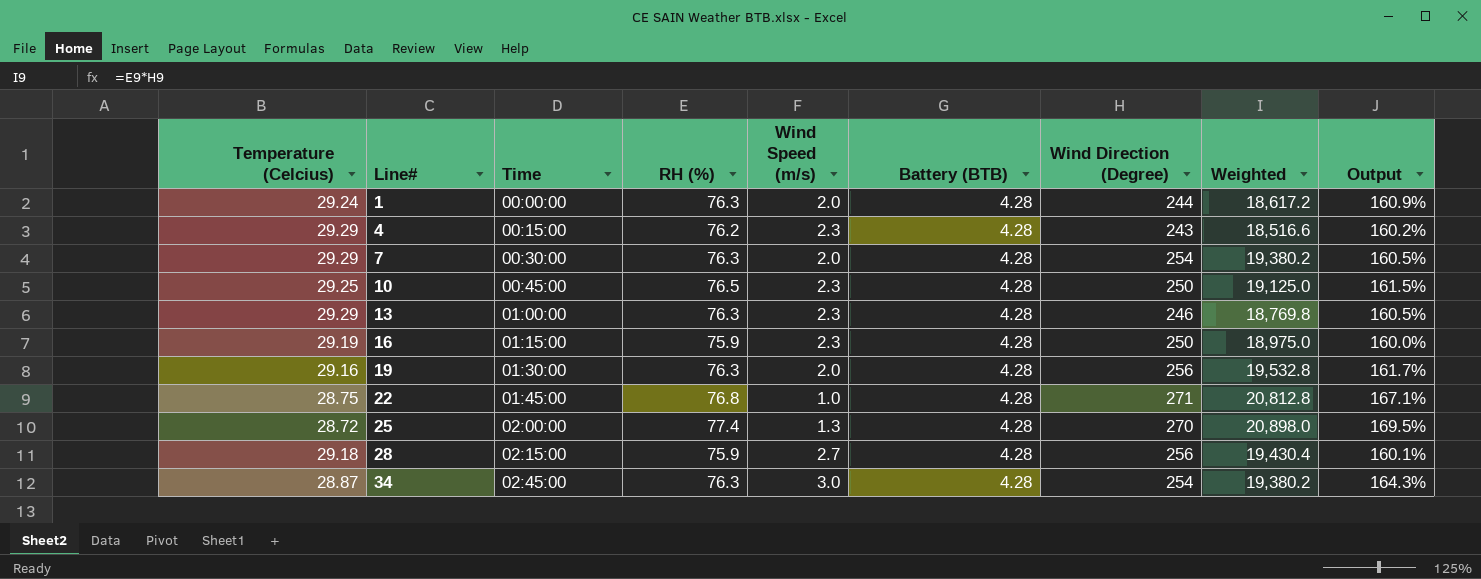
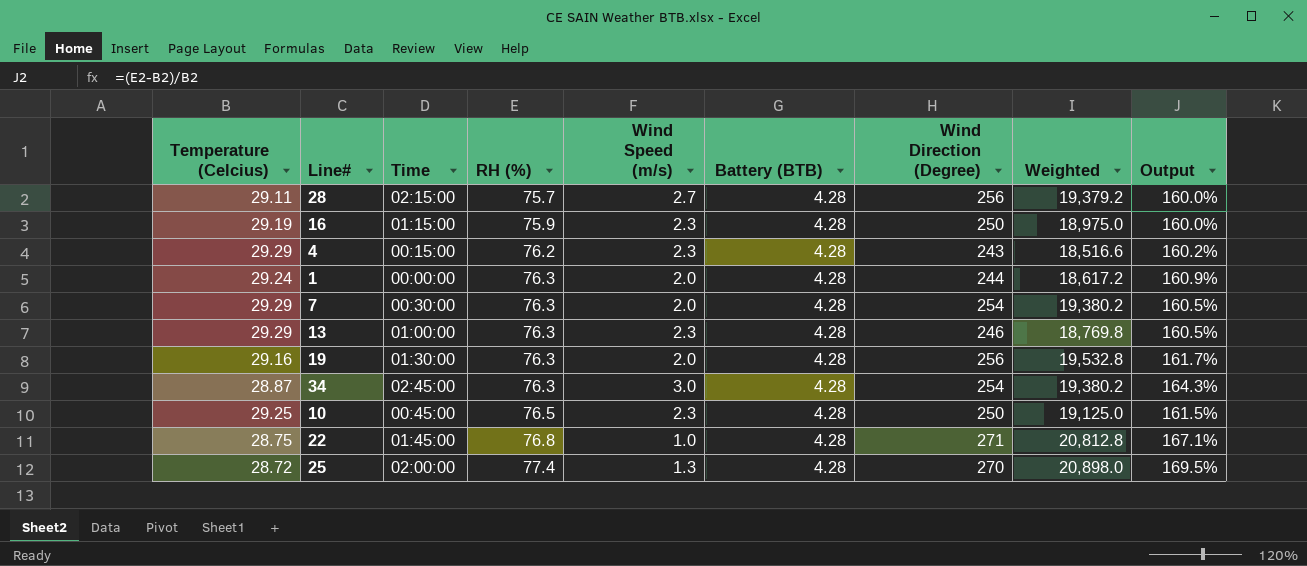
row order: Line# ascending -> RH (%) ascending
28 | Temperature (Celcius): 29.18 -> 29.11
28 | RH (%): 75.9 -> 75.7
28 | Weighted: 19,430.4 -> 19,379.2
28 | Output: 160.1% -> 160.0%

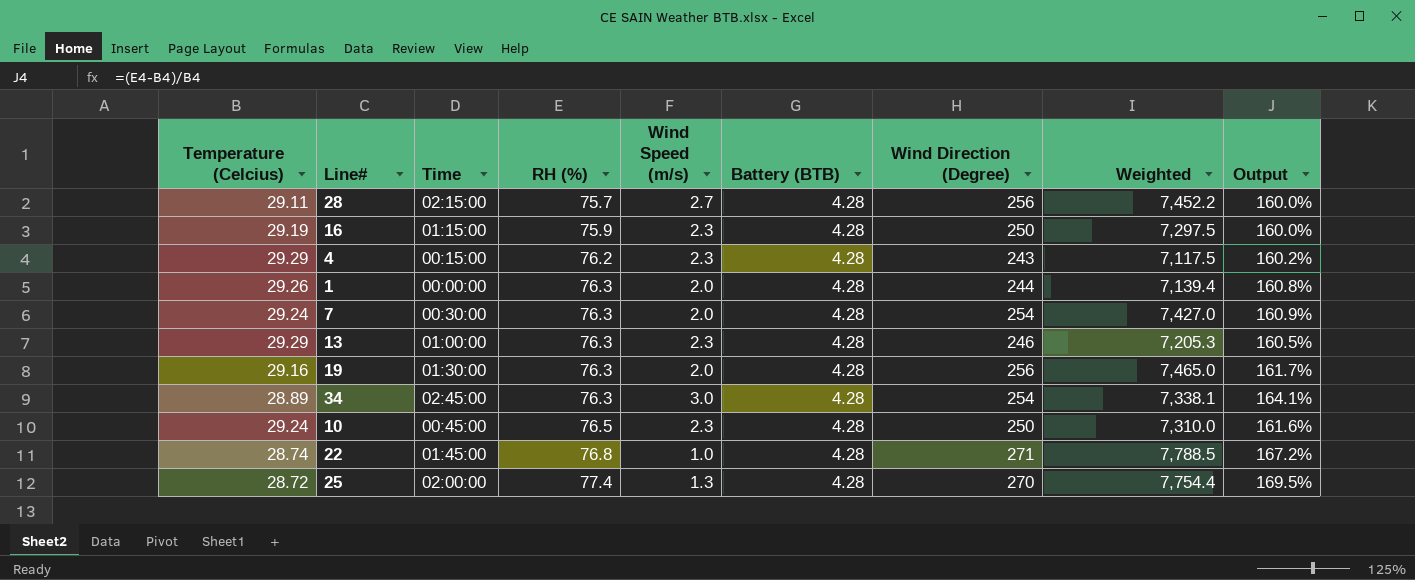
column Weighted | formula: [RH (%)] * [Wind Direction (Degree)] -> [Temperature (Celcius)] * [Wind Direction (Degree)]
1 | Temperature (Celcius): 29.24 -> 29.26
1 | Output: 160.9% -> 160.8%
7 | Temperature (Celcius): 29.29 -> 29.24
7 | Output: 160.5% -> 160.9%
34 | Temperature (Celcius): 28.87 -> 28.89
34 | Output: 164.3% -> 164.1%
10 | Temperature (Celcius): 29.25 -> 29.24
10 | Output: 161.5% -> 161.6%
22 | Temperature (Celcius): 28.75 -> 28.74
22 | Output: 167.1% -> 167.2%

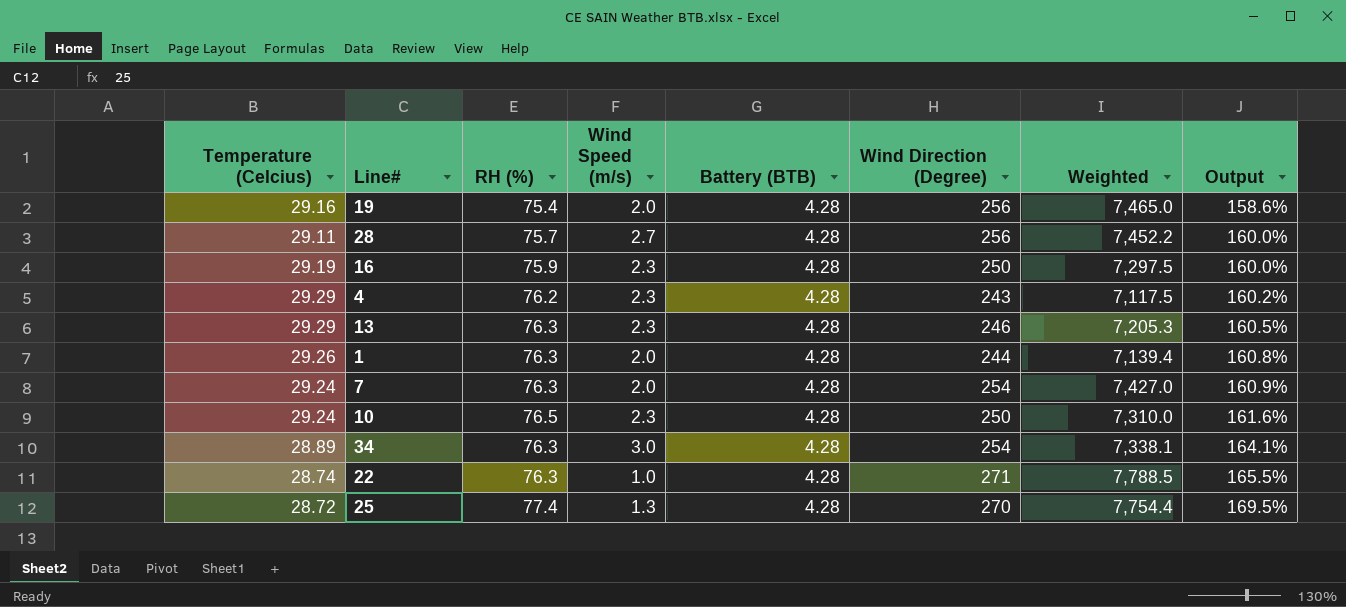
row order: RH (%) ascending -> Output ascending
column Time | position: 3 -> none
19 | RH (%): 76.3 -> 75.4
19 | Output: 161.7% -> 158.6%
22 | RH (%): 76.8 -> 76.3
22 | Output: 167.2% -> 165.5%

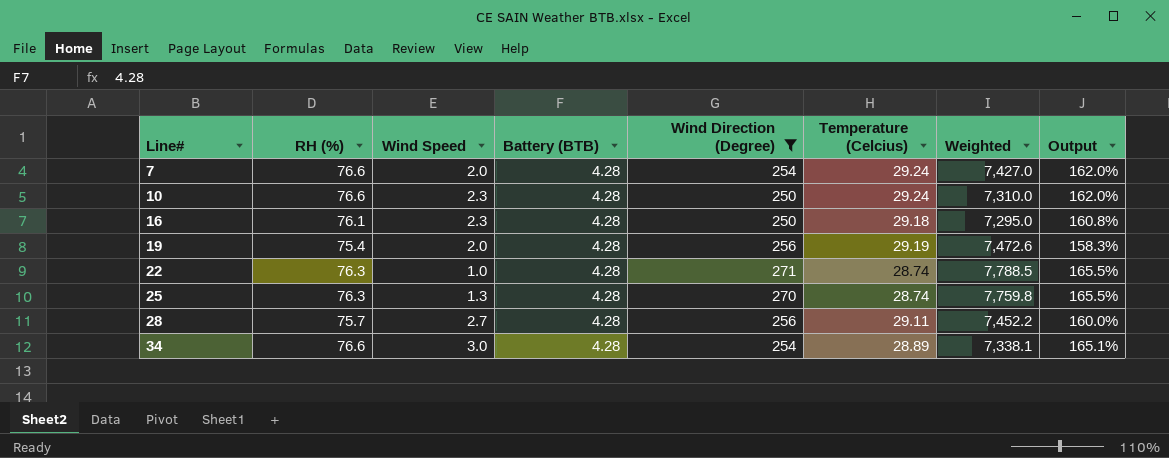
filter: none -> Wind Direction (Degree) >= 250
row order: Output ascending -> Line# ascending
column name: Wind Speed (m/s) -> Wind Speed
column Temperature (Celcius) | position: 1 -> 6
7 | RH (%): 76.3 -> 76.6
7 | Output: 160.9% -> 162.0%
10 | RH (%): 76.5 -> 76.6
10 | Output: 161.6% -> 162.0%
16 | RH (%): 75.9 -> 76.1
16 | Temperature (Celcius): 29.19 -> 29.18
16 | Weighted: 7,297.5 -> 7,295.0
16 | Output: 160.0% -> 160.8%
19 | Temperature (Celcius): 29.16 -> 29.19
19 | Weighted: 7,465.0 -> 7,472.6
19 | Output: 158.6% -> 158.3%
25 | RH (%): 77.4 -> 76.3
25 | Temperature (Celcius): 28.72 -> 28.74
25 | Weighted: 7,754.4 -> 7,759.8
25 | Output: 169.5% -> 165.5%
34 | RH (%): 76.3 -> 76.6
34 | Output: 164.1% -> 165.1%

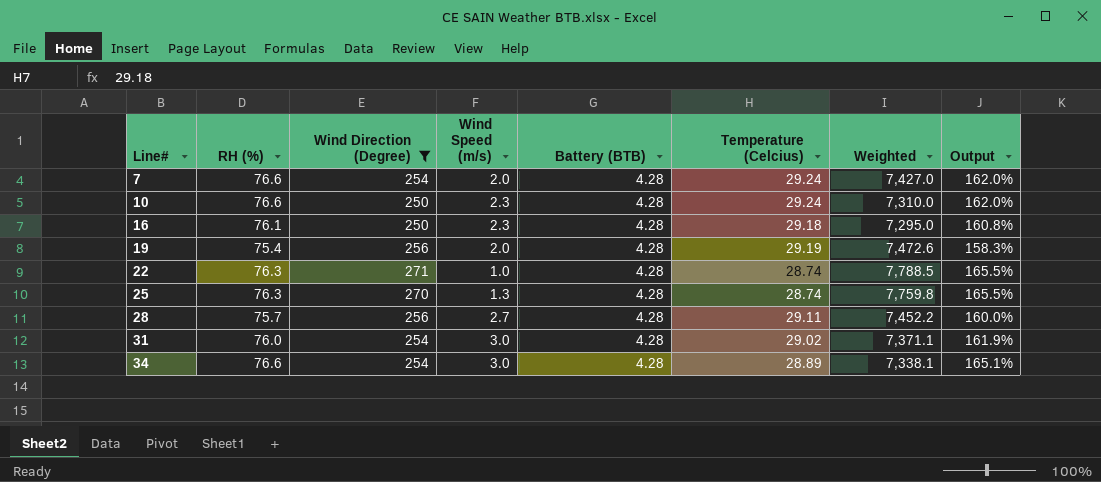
column Wind Direction (Degree) | position: 5 -> 3
column name: Wind Speed -> Wind Speed (m/s)
row 31: none -> 76.0 | 254 | 3.0 | 4.28 | 29.02 | 7,371.1 | 161.9%

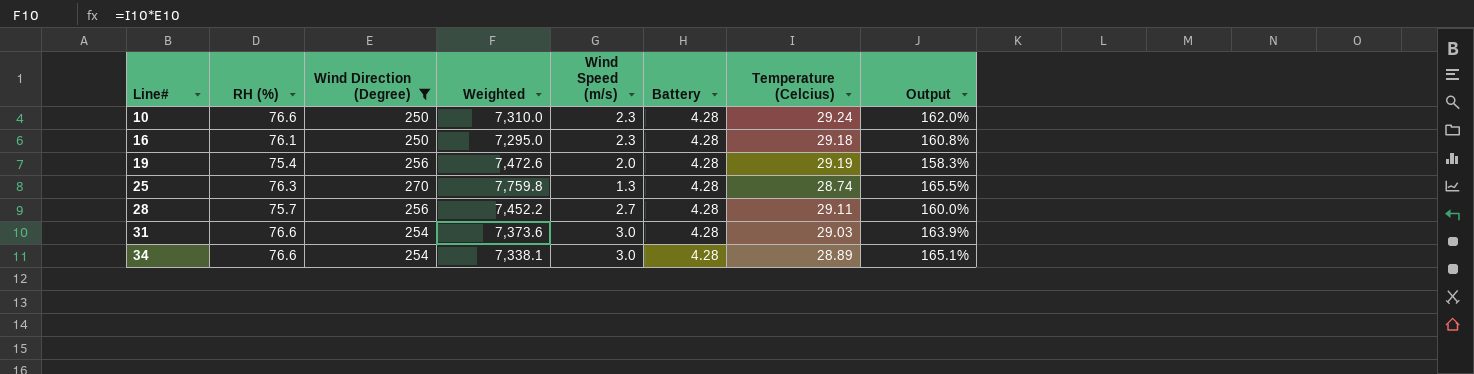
column Weighted | position: 7 -> 4
column name: Battery (BTB) -> Battery
row 7: 76.6 | 254 | 2.0 | 4.28 | 29.24 | 7,427.0 | 162.0% -> none
row 22: 76.3 | 271 | 1.0 | 4.28 | 28.74 | 7,788.5 | 165.5% -> none
31 | RH (%): 76.0 -> 76.6
31 | Weighted: 7,371.1 -> 7,373.6
31 | Temperature (Celcius): 29.02 -> 29.03
31 | Output: 161.9% -> 163.9%

